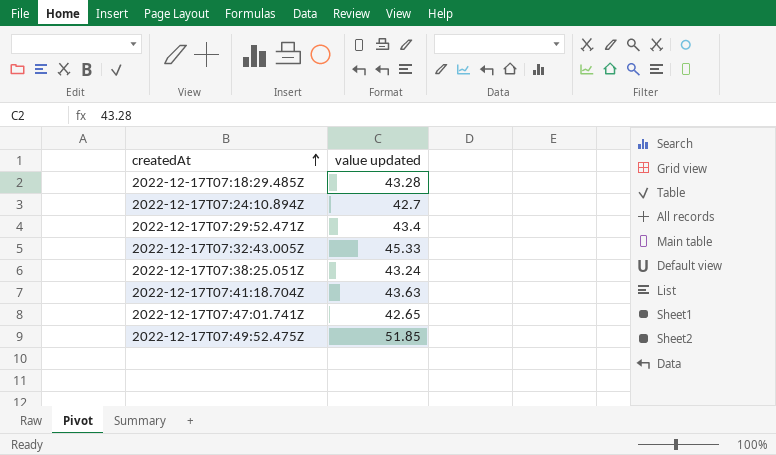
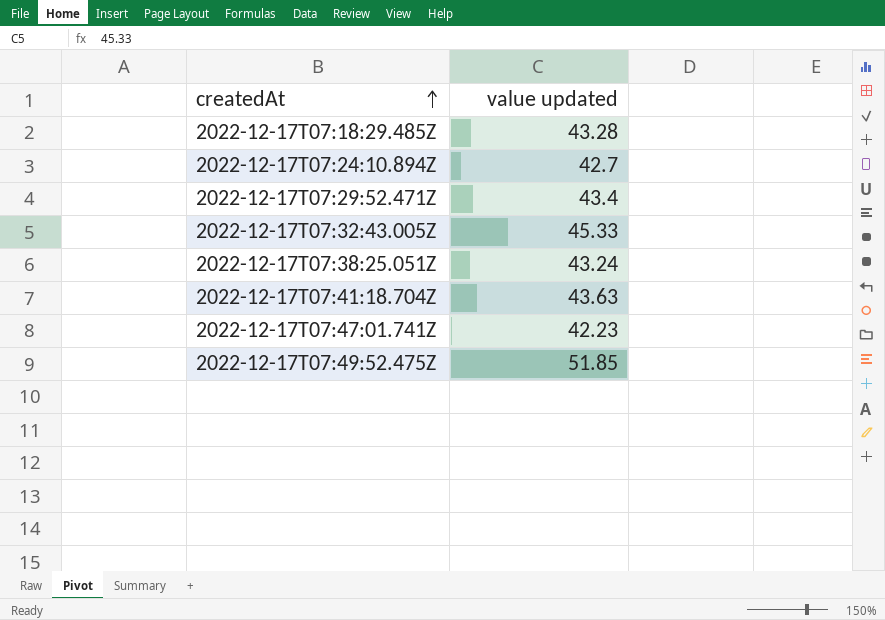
2022-12-17T07:47:01.741Z | value updated: 42.65 -> 42.23

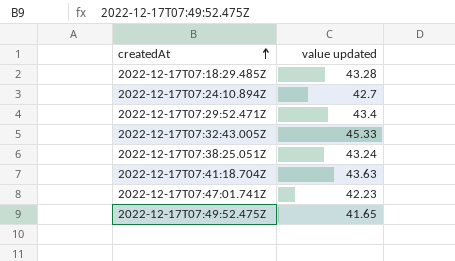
2022-12-17T07:49:52.475Z | value updated: 51.85 -> 41.65

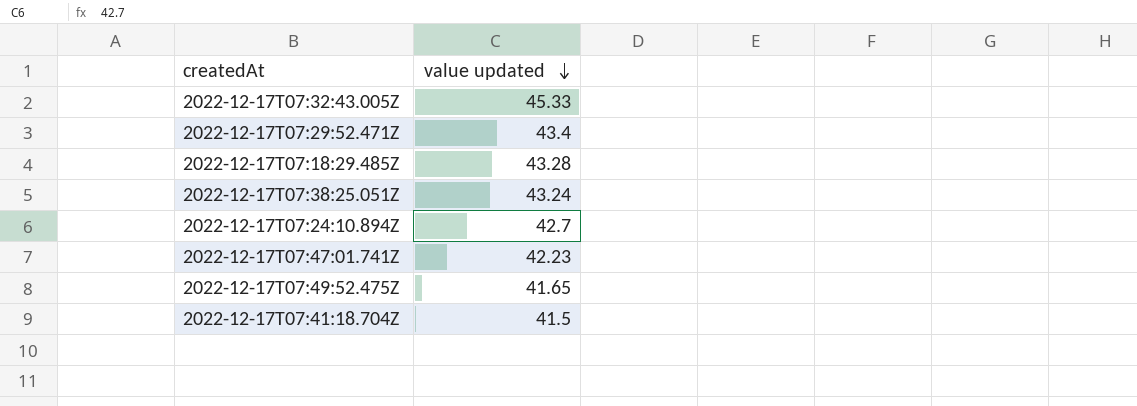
row order: createdAt ascending -> value updated descending
2022-12-17T07:41:18.704Z | value updated: 43.63 -> 41.5

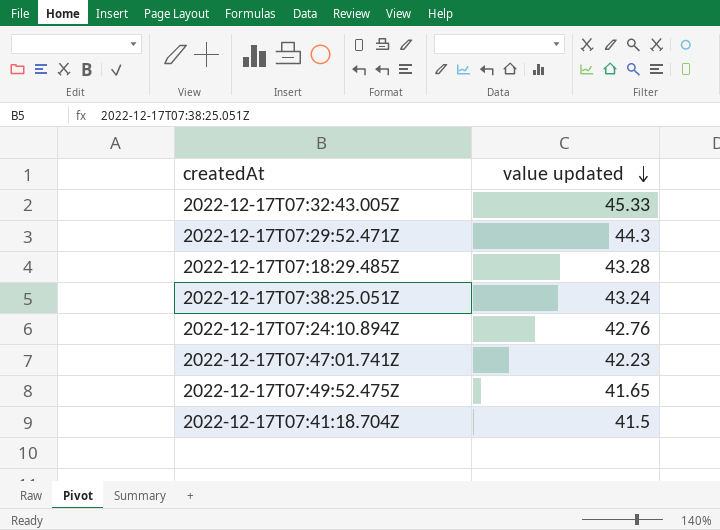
2022-12-17T07:29:52.471Z | value updated: 43.4 -> 44.3
2022-12-17T07:24:10.894Z | value updated: 42.7 -> 42.76

